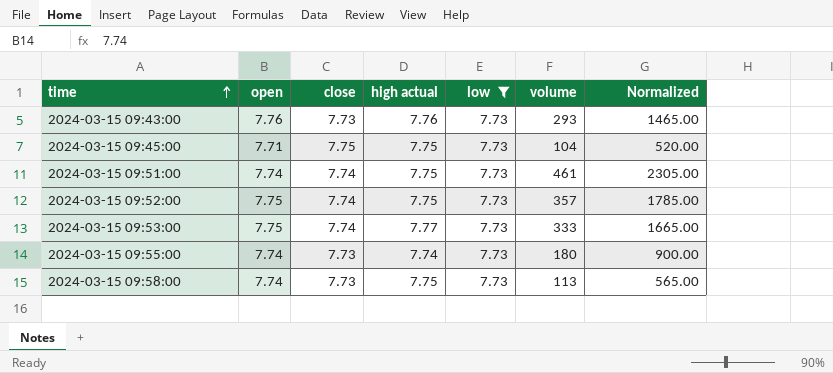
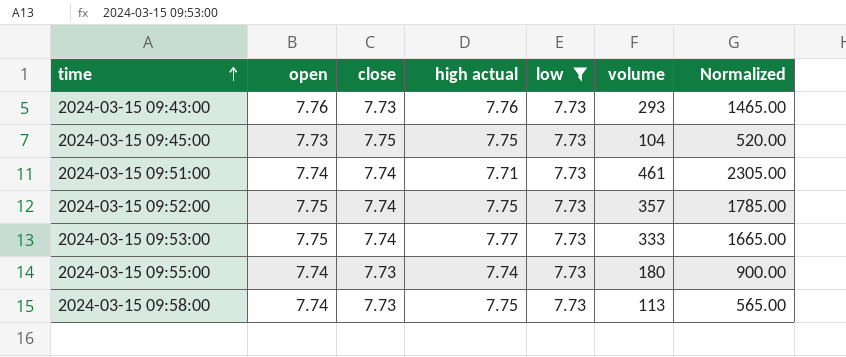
2024-03-15 09:45:00 | open: 7.71 -> 7.73
2024-03-15 09:51:00 | high actual: 7.75 -> 7.71

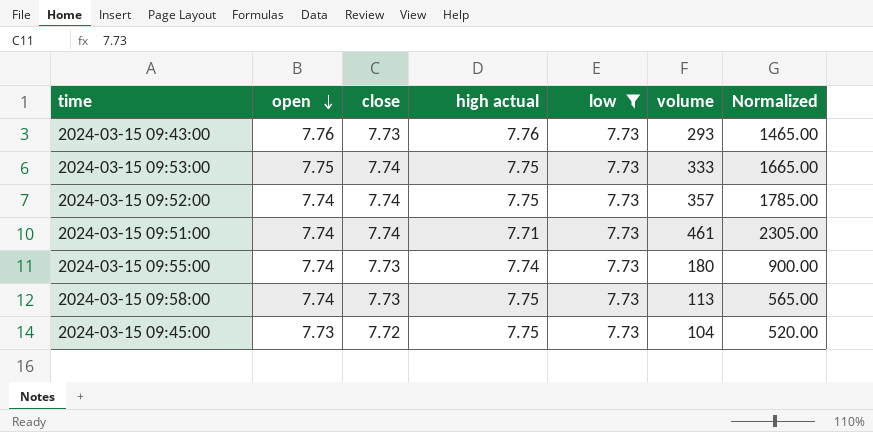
row order: time ascending -> open descending
2024-03-15 09:53:00 | high actual: 7.77 -> 7.75
2024-03-15 09:52:00 | open: 7.75 -> 7.74
2024-03-15 09:45:00 | close: 7.75 -> 7.72

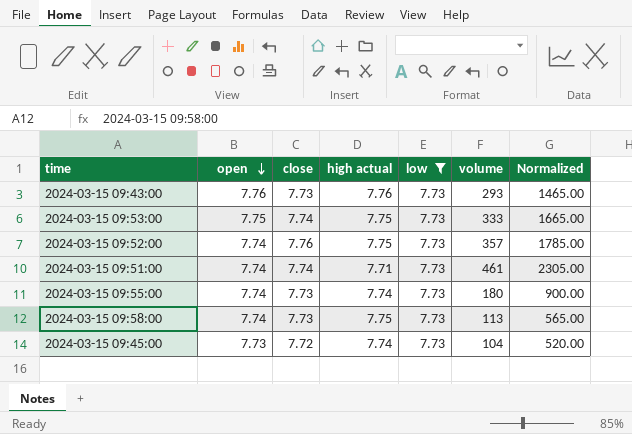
2024-03-15 09:52:00 | close: 7.74 -> 7.76
2024-03-15 09:45:00 | high actual: 7.75 -> 7.74

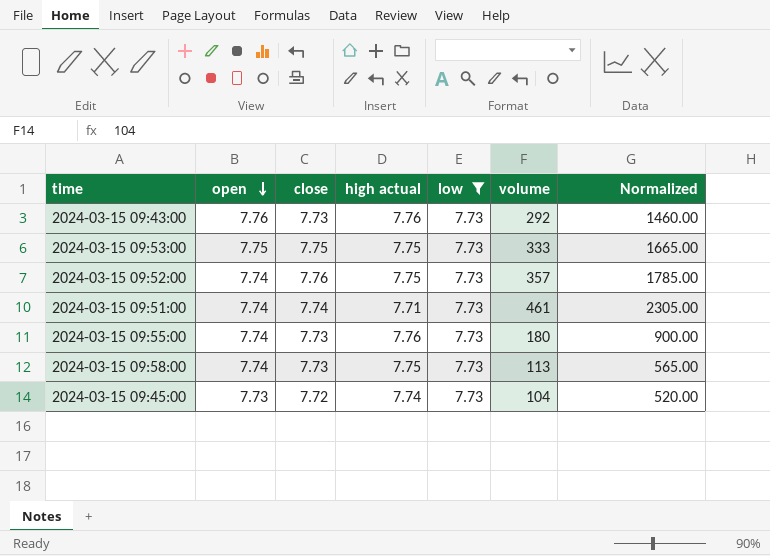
2024-03-15 09:43:00 | volume: 293 -> 292
2024-03-15 09:43:00 | Normalized: 1465.00 -> 1460.00
2024-03-15 09:53:00 | close: 7.74 -> 7.75
2024-03-15 09:55:00 | high actual: 7.74 -> 7.76

